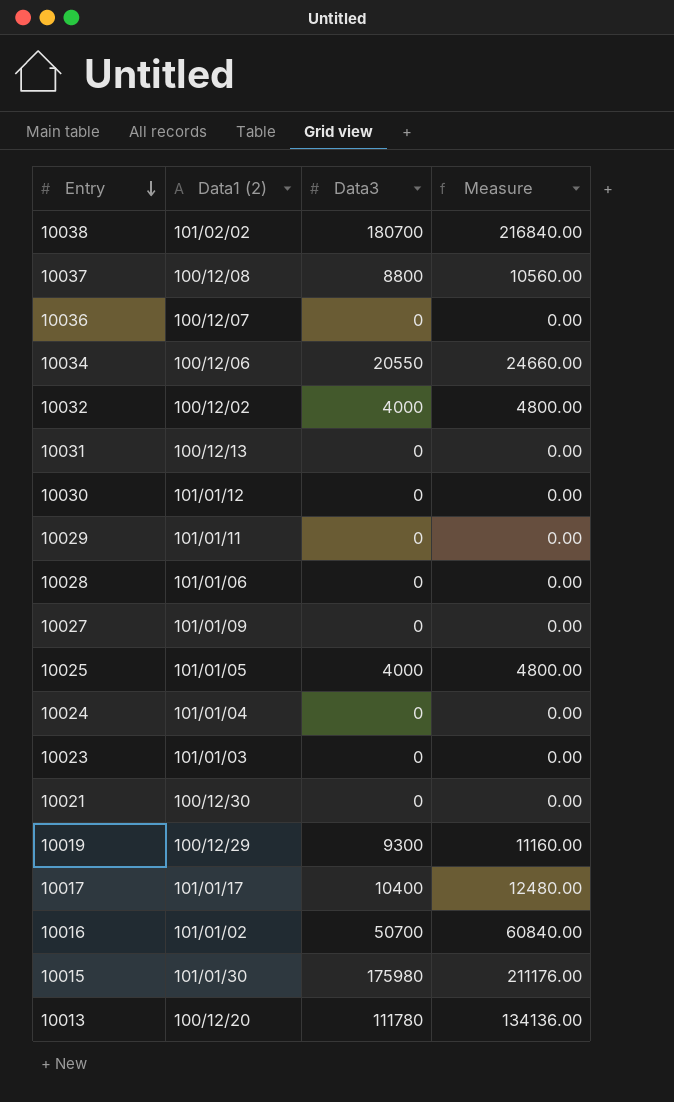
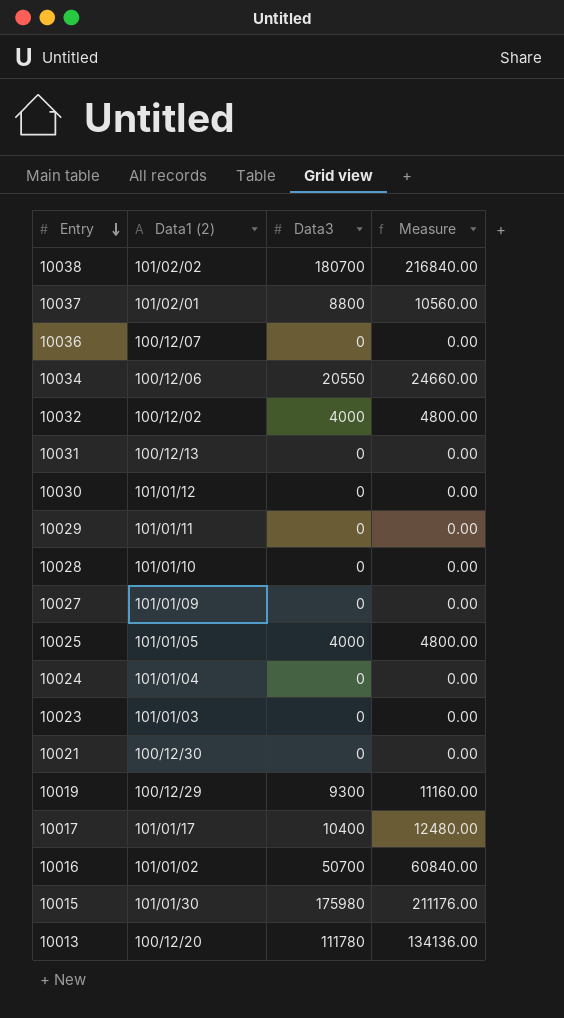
10037 | Data1 (2): 100/12/08 -> 101/02/01
10028 | Data1 (2): 101/01/06 -> 101/01/10

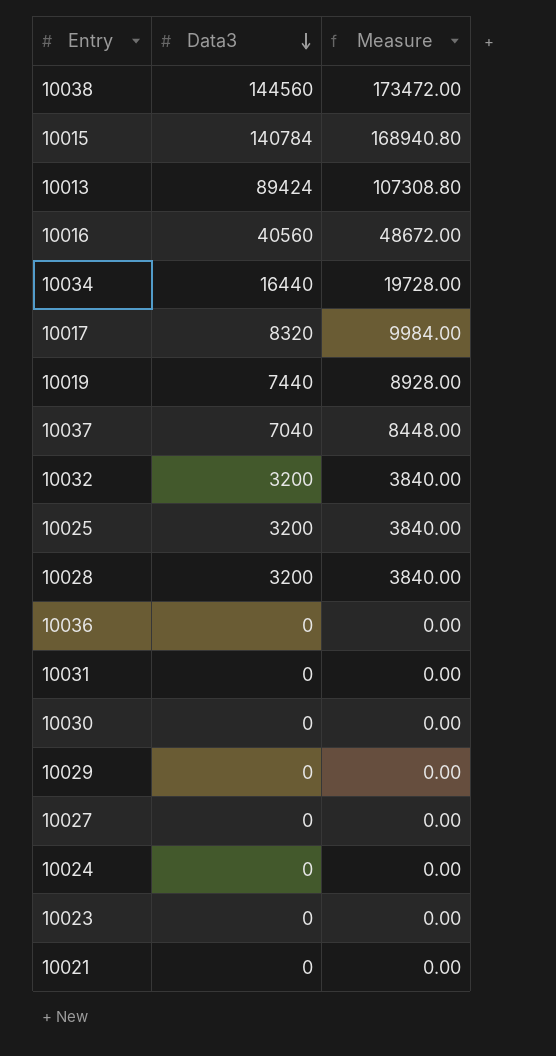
row order: Entry descending -> Data3 descending
column Data1 (2) | position: 2 -> none
10038 | Data3: 180700 -> 144560
10038 | Measure: 216840.00 -> 173472.00
10015 | Data3: 175980 -> 140784
10015 | Measure: 211176.00 -> 168940.80
10013 | Data3: 111780 -> 89424
10013 | Measure: 134136.00 -> 107308.80
10016 | Data3: 50700 -> 40560
10016 | Measure: 60840.00 -> 48672.00
10034 | Data3: 20550 -> 16440
10034 | Measure: 24660.00 -> 19728.00
10017 | Data3: 10400 -> 8320
10017 | Measure: 12480.00 -> 9984.00
10019 | Data3: 9300 -> 7440
10019 | Measure: 11160.00 -> 8928.00
10037 | Data3: 8800 -> 7040
10037 | Measure: 10560.00 -> 8448.00
10032 | Data3: 4000 -> 3200
10032 | Measure: 4800.00 -> 3840.00
10025 | Data3: 4000 -> 3200
10025 | Measure: 4800.00 -> 3840.00
10028 | Data3: 0 -> 3200
10028 | Measure: 0.00 -> 3840.00

